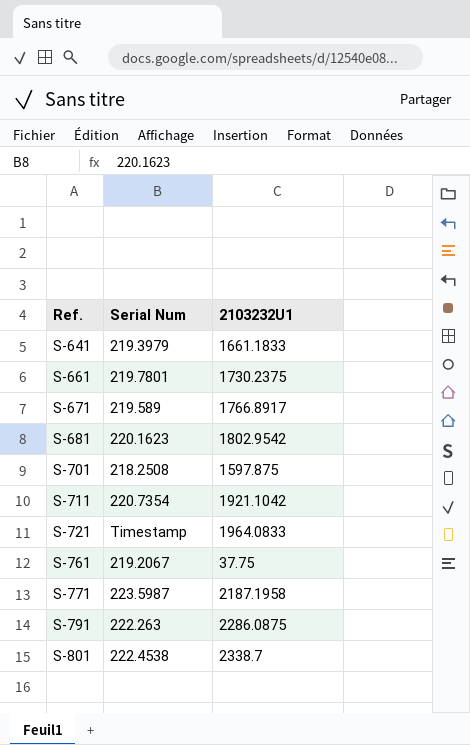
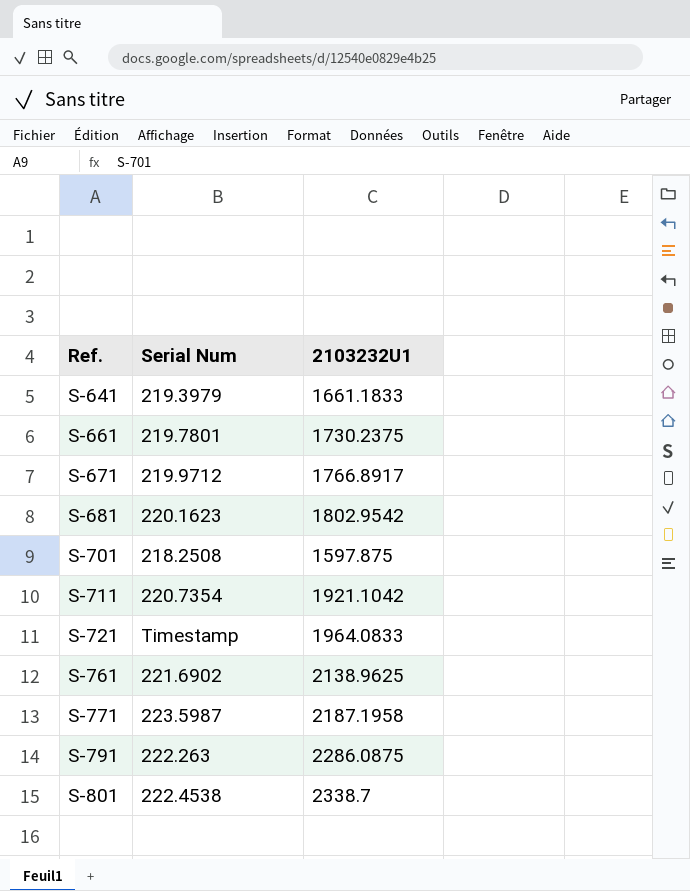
S-671 | Serial Num: 219.589 -> 219.9712
S-761 | Serial Num: 219.2067 -> 221.6902
S-761 | 2103232U1: 37.75 -> 2138.9625

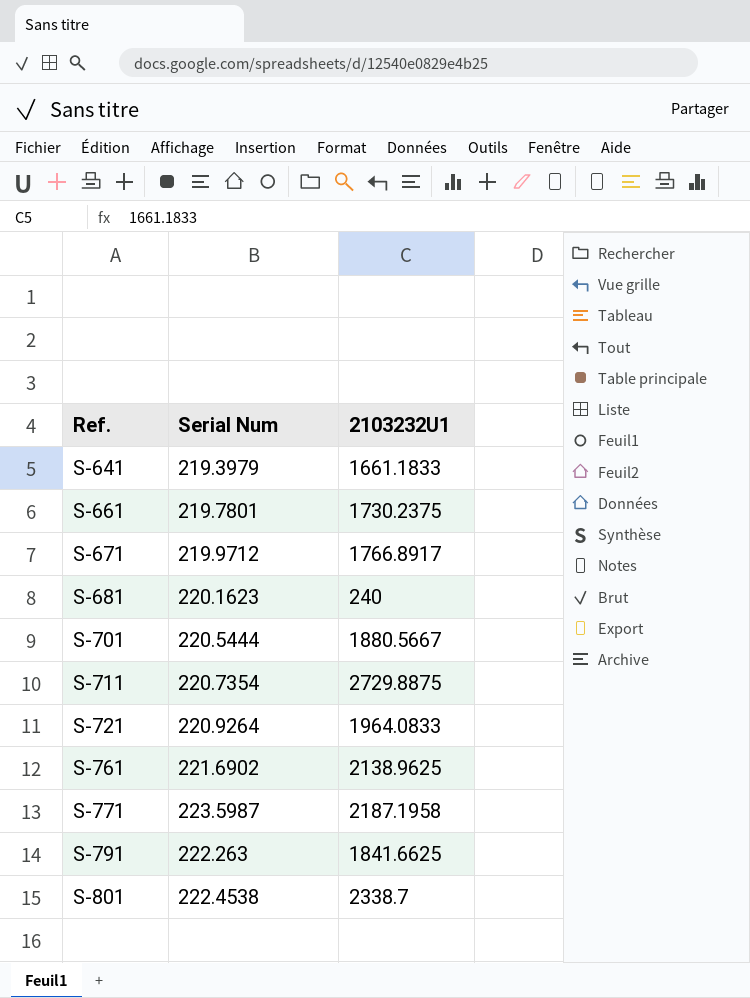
S-681 | 2103232U1: 1802.9542 -> 240
S-701 | Serial Num: 218.2508 -> 220.5444
S-701 | 2103232U1: 1597.875 -> 1880.5667
S-711 | 2103232U1: 1921.1042 -> 2729.8875
S-721 | Serial Num: Timestamp -> 220.9264
S-791 | 2103232U1: 2286.0875 -> 1841.6625

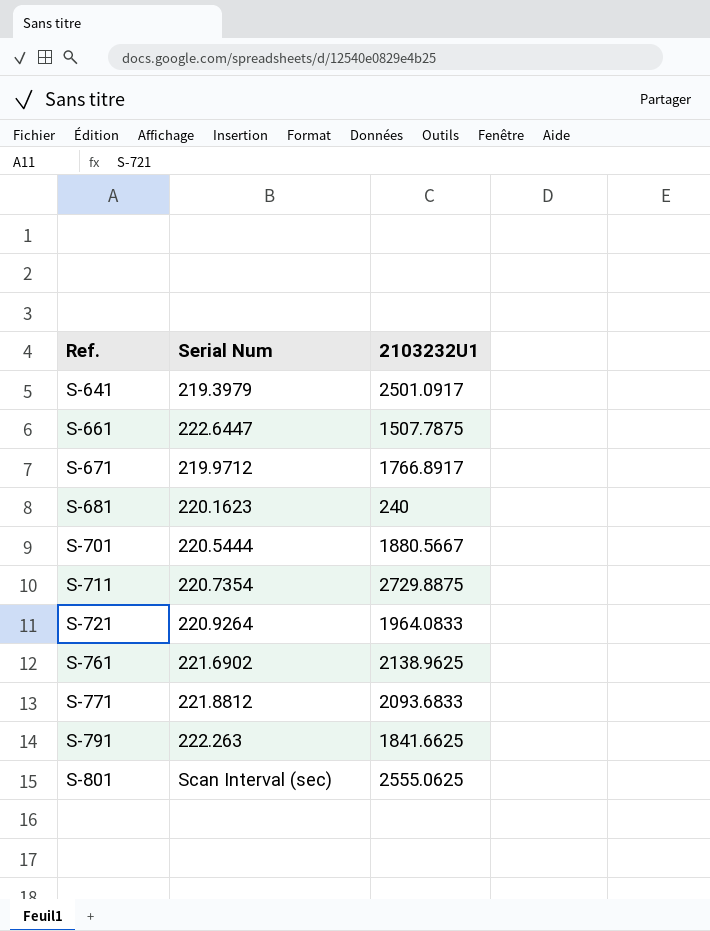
S-641 | 2103232U1: 1661.1833 -> 2501.0917
S-661 | Serial Num: 219.7801 -> 222.6447
S-661 | 2103232U1: 1730.2375 -> 1507.7875
S-771 | Serial Num: 223.5987 -> 221.8812
S-771 | 2103232U1: 2187.1958 -> 2093.6833
S-801 | Serial Num: 222.4538 -> Scan Interval (sec)
S-801 | 2103232U1: 2338.7 -> 2555.0625

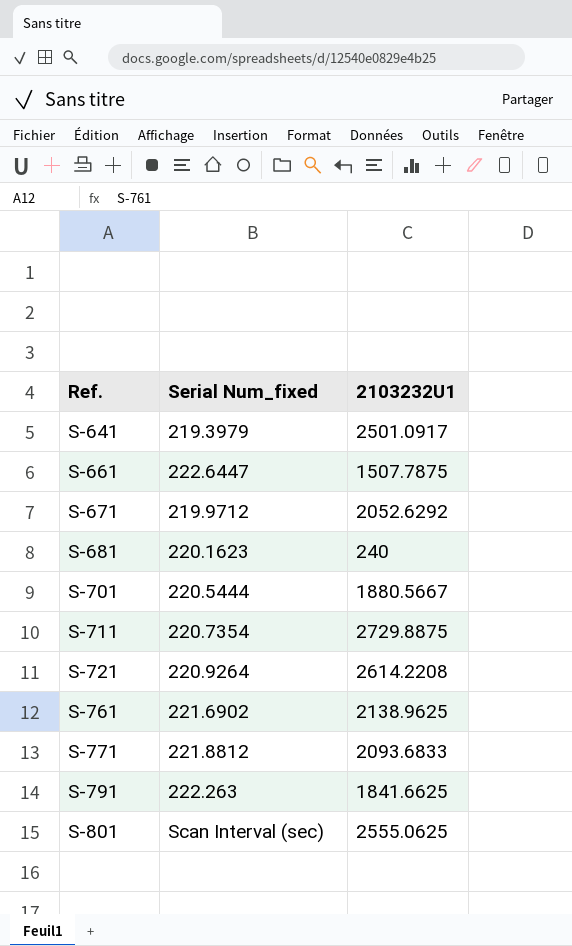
column name: Serial Num -> Serial Num_fixed
S-671 | 2103232U1: 1766.8917 -> 2052.6292
S-721 | 2103232U1: 1964.0833 -> 2614.2208

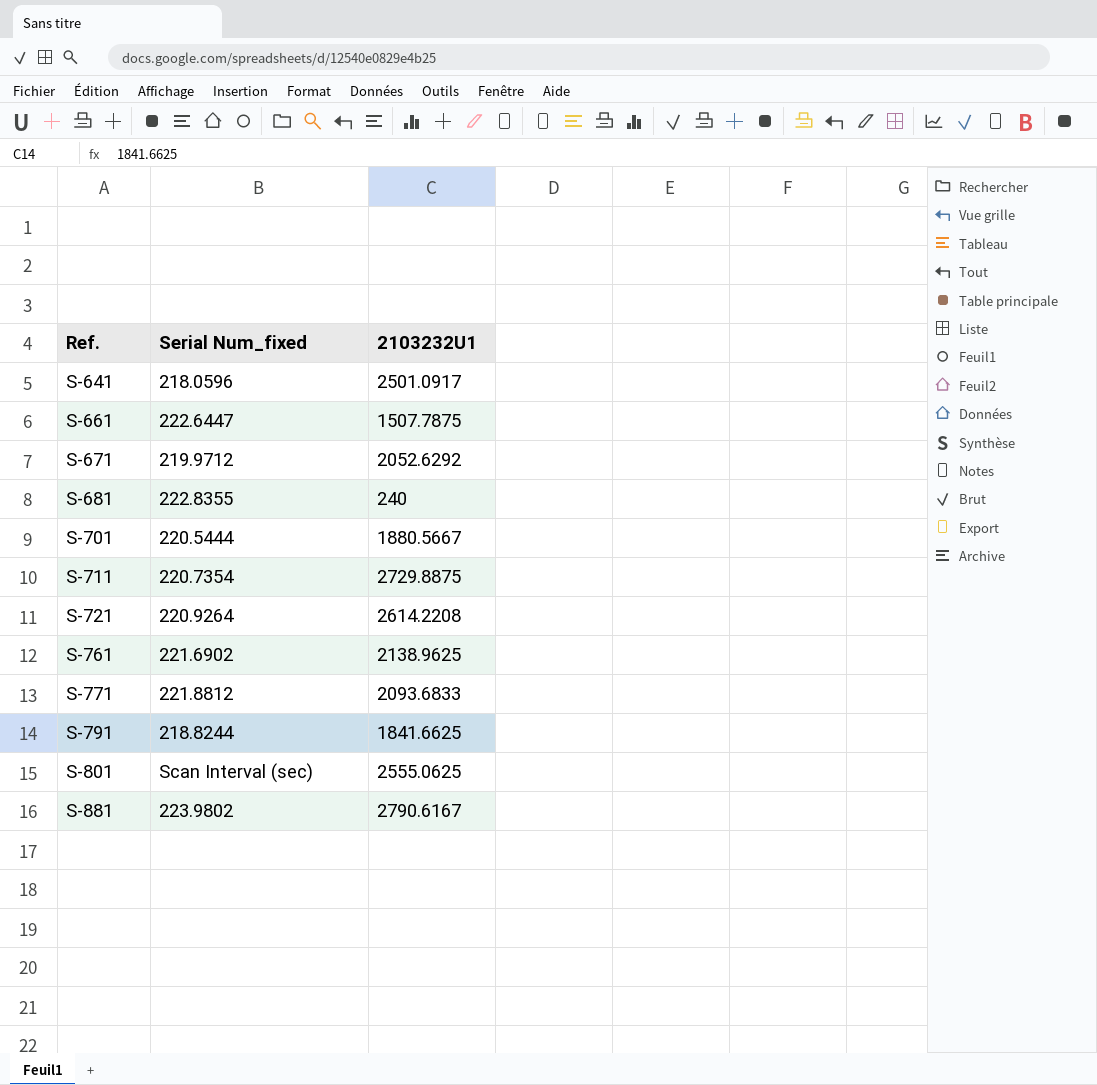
S-641 | Serial Num_fixed: 219.3979 -> 218.0596
S-681 | Serial Num_fixed: 220.1623 -> 222.8355
S-791 | Serial Num_fixed: 222.263 -> 218.8244
row S-881: none -> 223.9802 | 2790.6167

